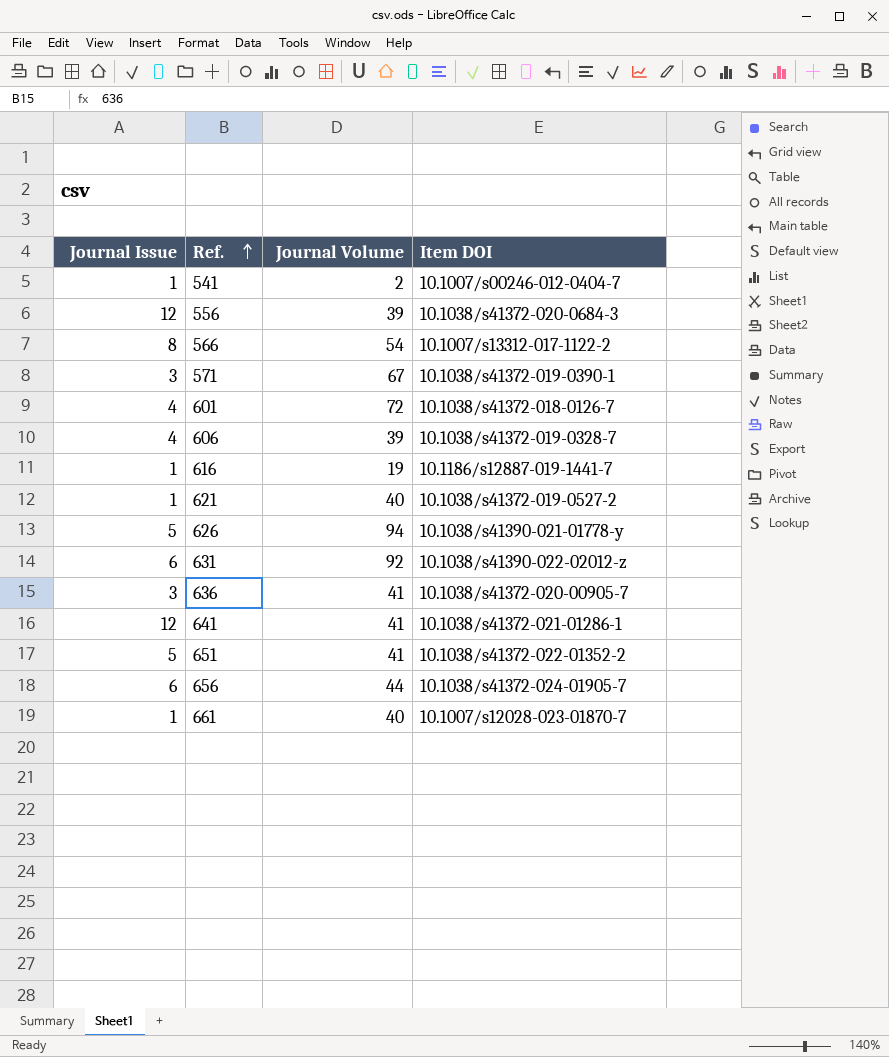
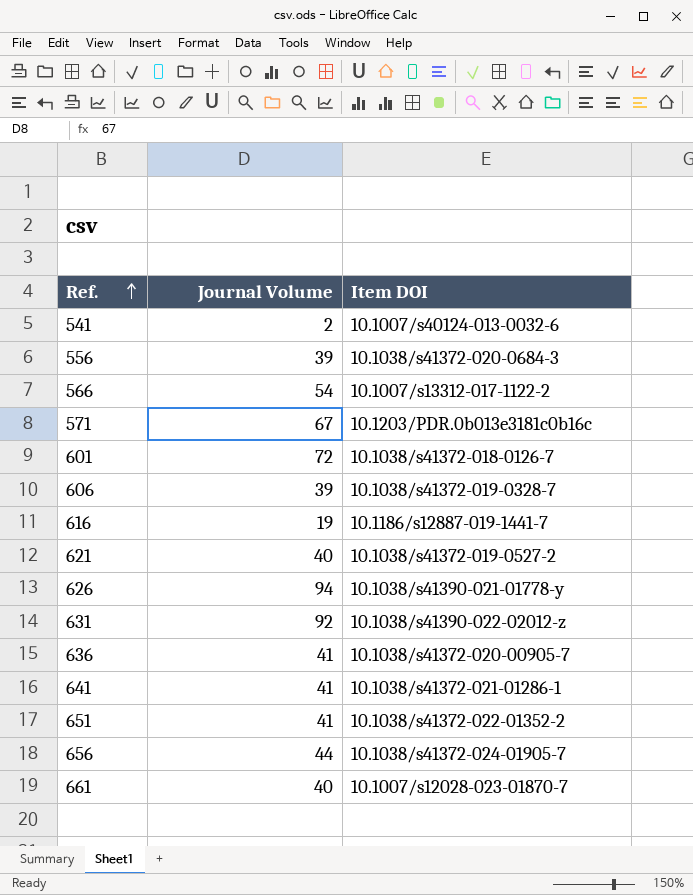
column Journal Issue | position: 1 -> none
541 | Item DOI: 10.1007/s00246-012-0404-7 -> 10.1007/s40124-013-0032-6
571 | Item DOI: 10.1038/s41372-019-0390-1 -> 10.1203/PDR.0b013e3181c0b16c

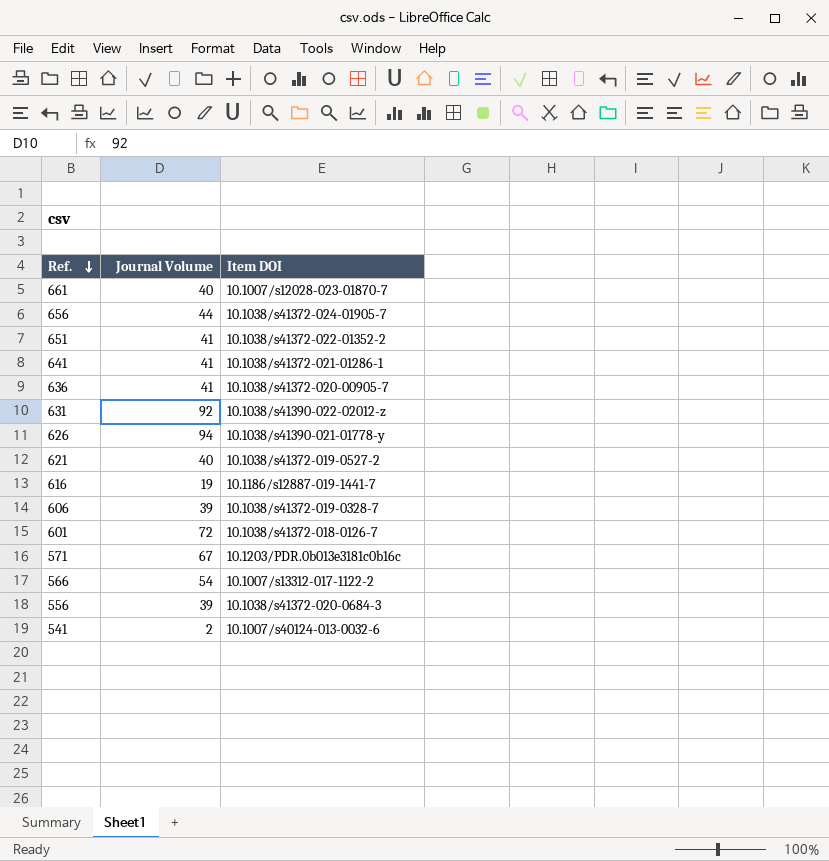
row order: Ref. ascending -> Ref. descending

